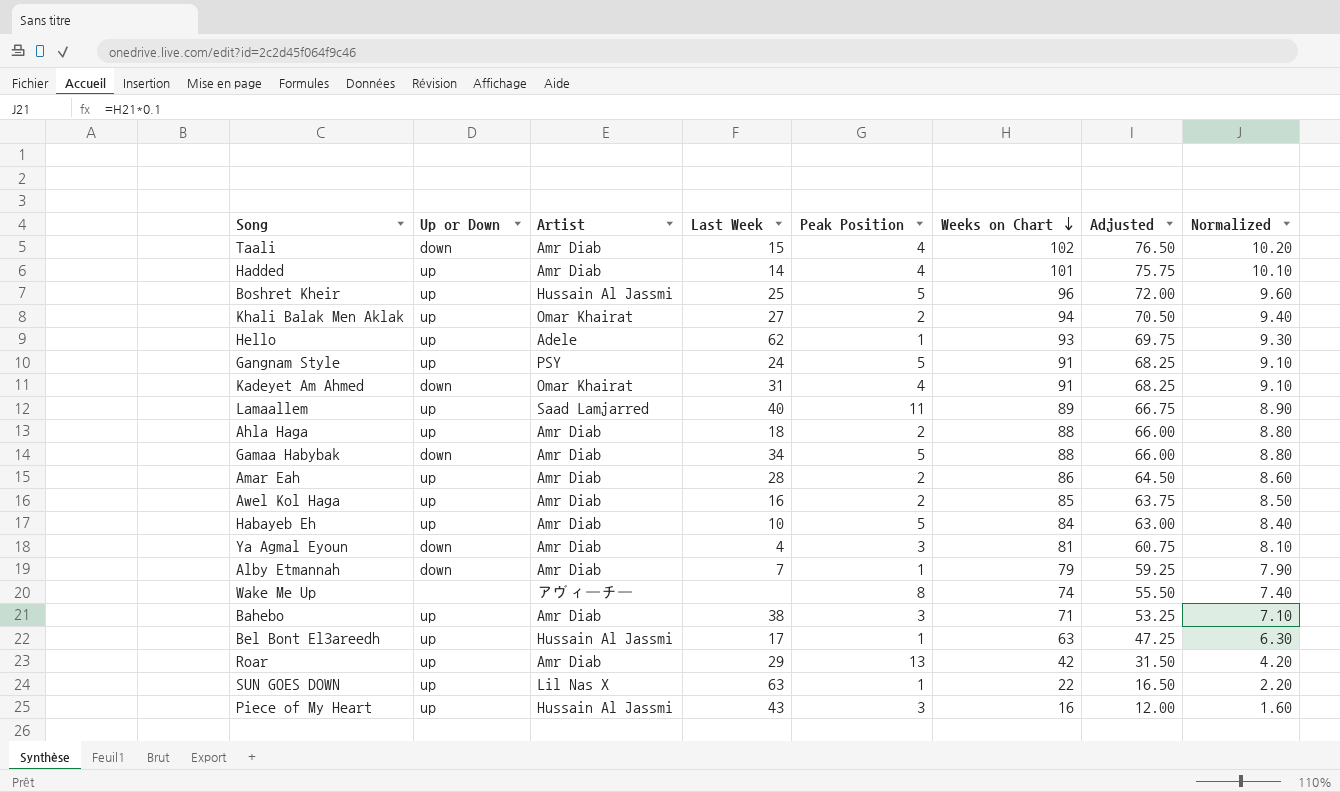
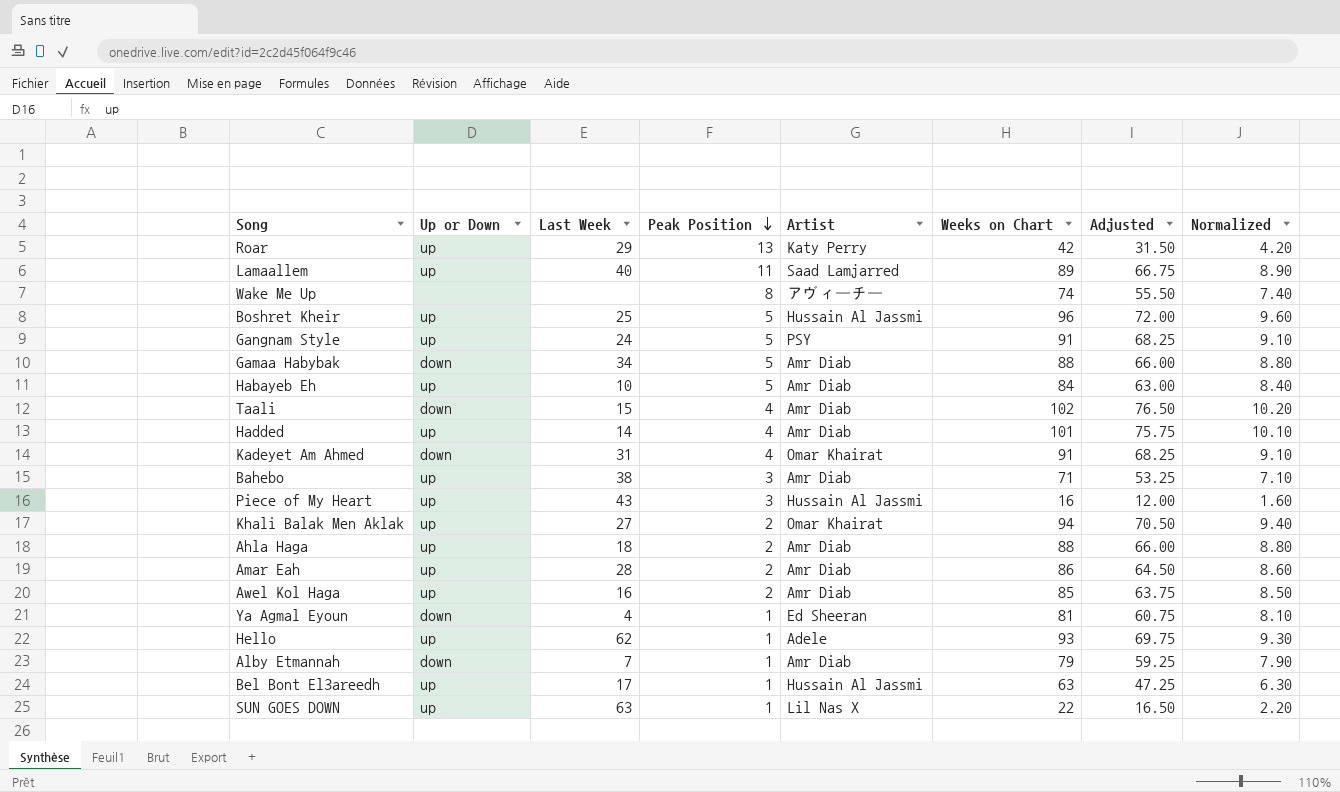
row order: Weeks on Chart descending -> Peak Position descending
column Artist | position: 3 -> 5
Roar | Artist: Amr Diab -> Katy Perry
Ya Agmal Eyoun | Peak Position: 3 -> 1
Ya Agmal Eyoun | Artist: Amr Diab -> Ed Sheeran

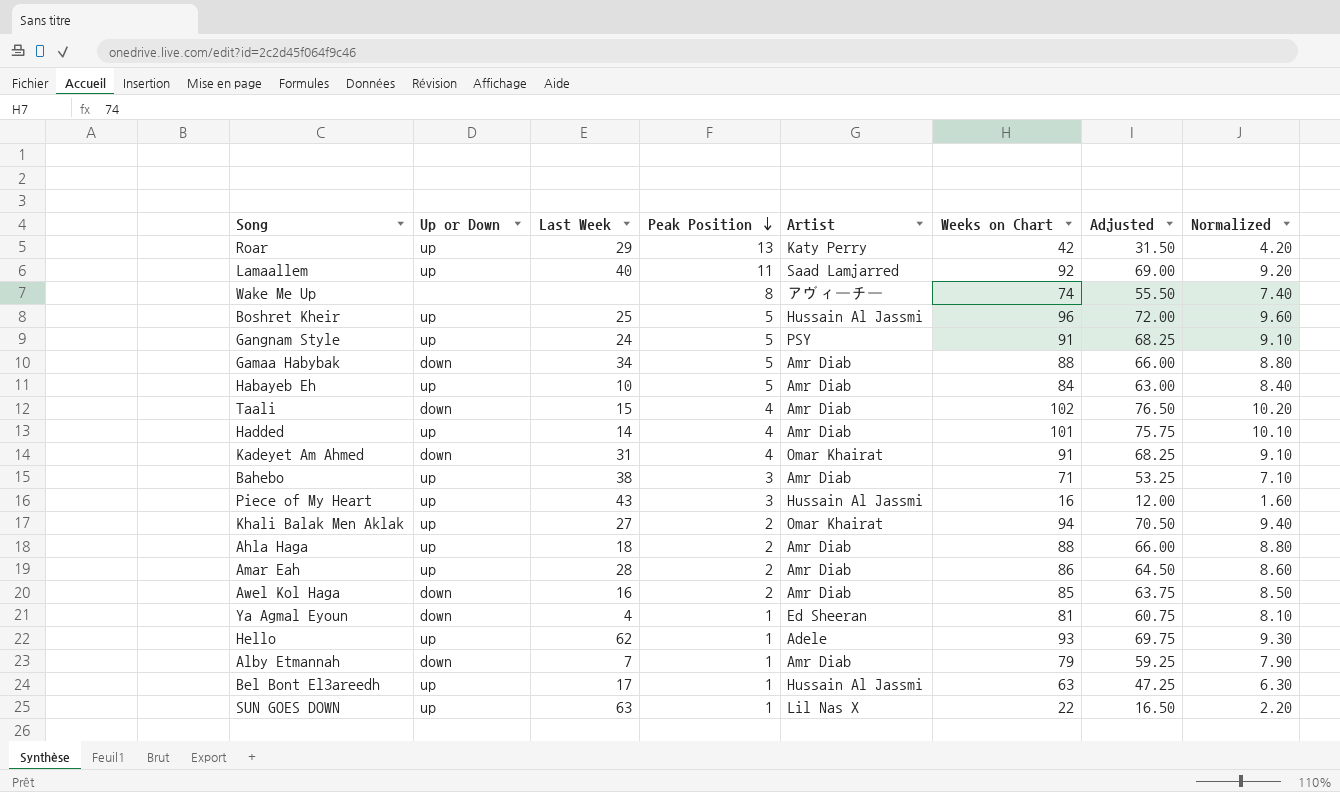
Lamaallem | Weeks on Chart: 89 -> 92
Lamaallem | Adjusted: 66.75 -> 69.00
Lamaallem | Normalized: 8.90 -> 9.20
Awel Kol Haga | Up or Down: up -> down

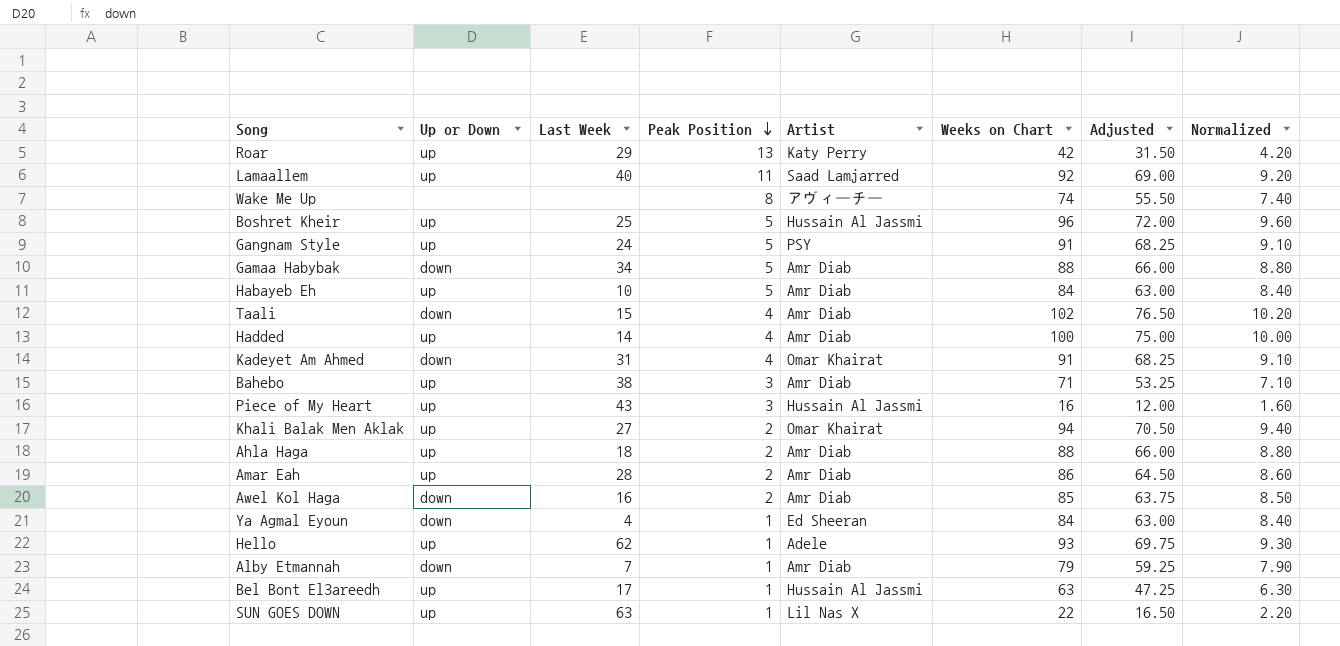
Hadded | Weeks on Chart: 101 -> 100
Hadded | Adjusted: 75.75 -> 75.00
Hadded | Normalized: 10.10 -> 10.00
Ya Agmal Eyoun | Weeks on Chart: 81 -> 84
Ya Agmal Eyoun | Adjusted: 60.75 -> 63.00
Ya Agmal Eyoun | Normalized: 8.10 -> 8.40

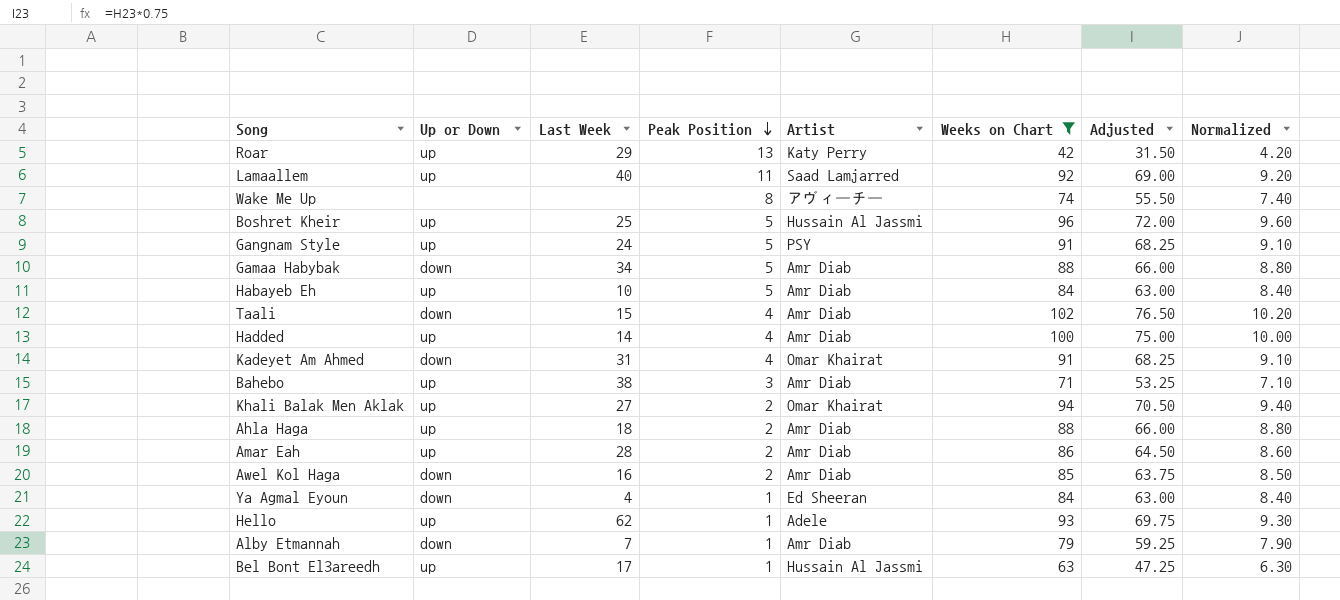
filter: none -> Weeks on Chart >= 42

